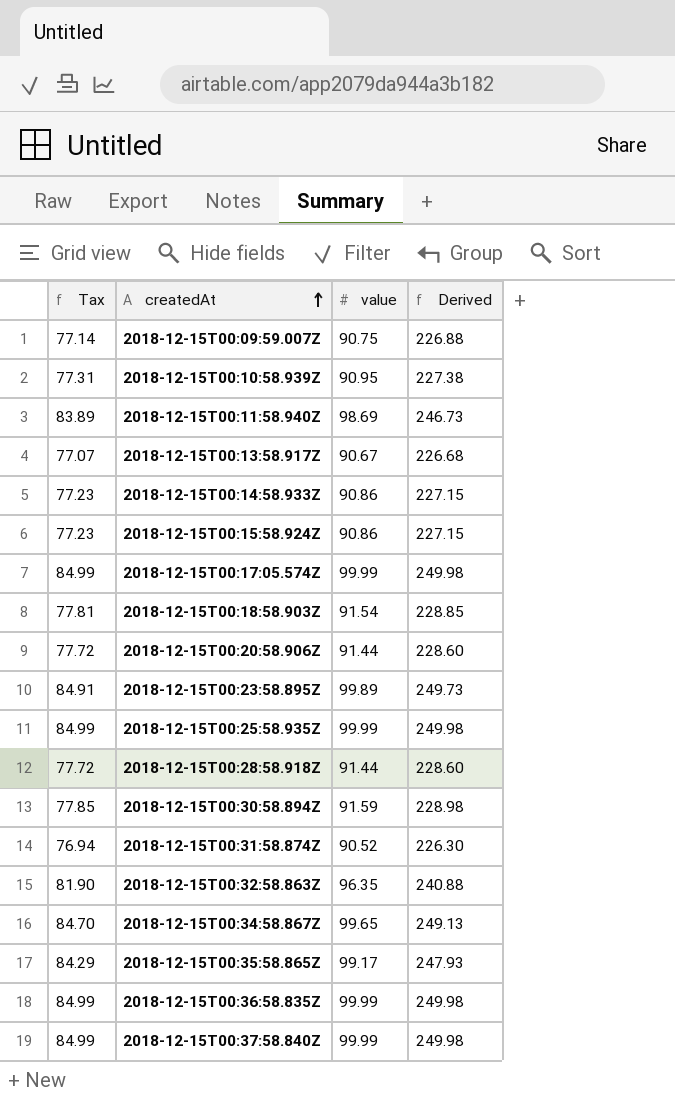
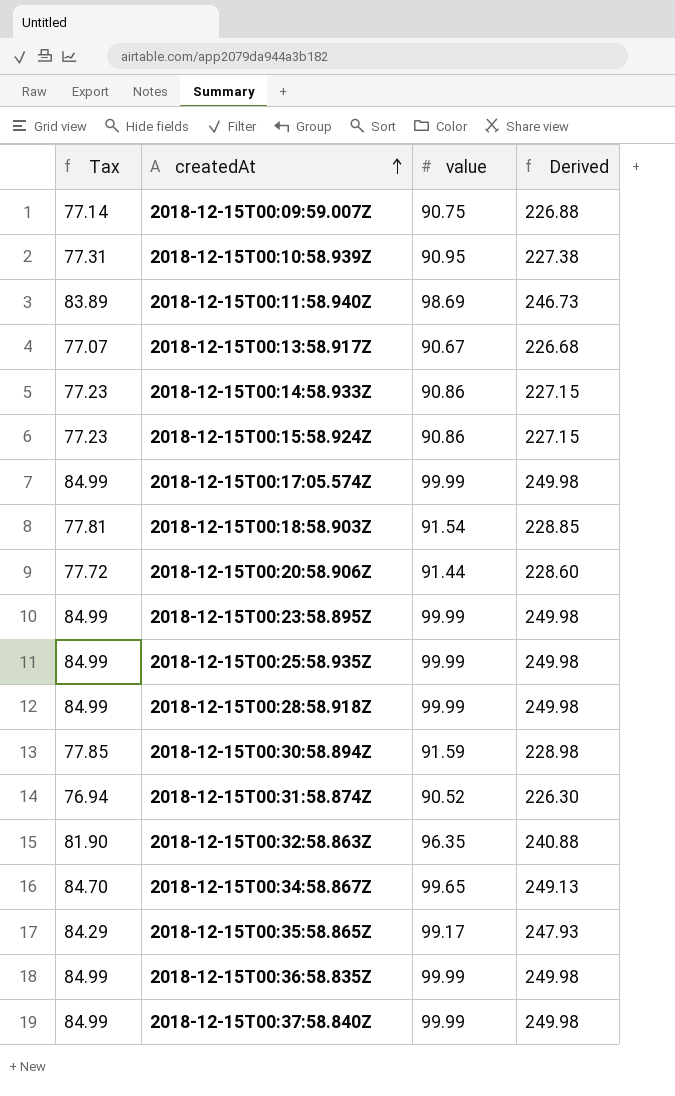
2018-12-15T00:23:58.895Z | Tax: 84.91 -> 84.99
2018-12-15T00:23:58.895Z | value: 99.89 -> 99.99
2018-12-15T00:23:58.895Z | Derived: 249.73 -> 249.98
2018-12-15T00:28:58.918Z | Tax: 77.72 -> 84.99
2018-12-15T00:28:58.918Z | value: 91.44 -> 99.99
2018-12-15T00:28:58.918Z | Derived: 228.60 -> 249.98

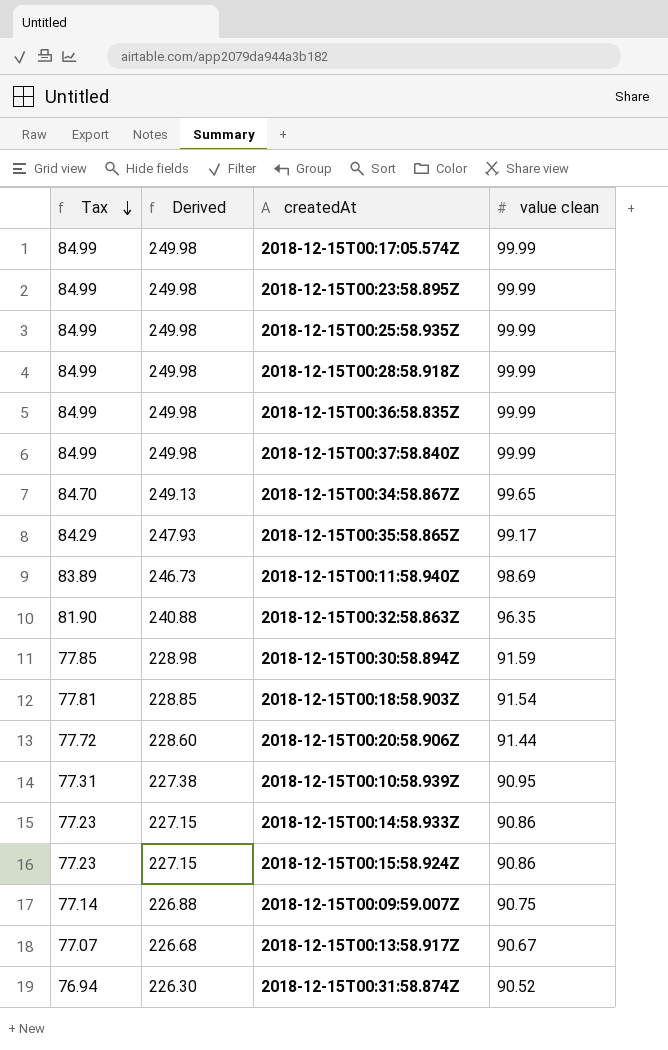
row order: createdAt ascending -> Tax descending
column Derived | position: 4 -> 2
column name: value -> value clean

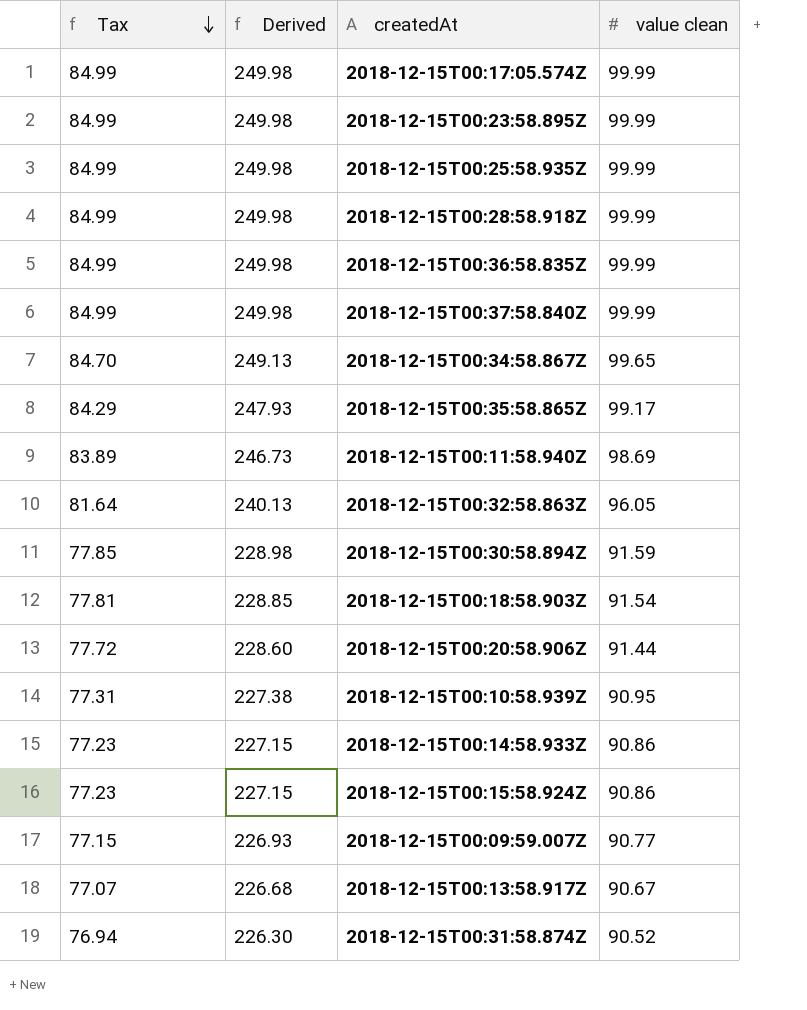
2018-12-15T00:32:58.863Z | Tax: 81.90 -> 81.64
2018-12-15T00:32:58.863Z | Derived: 240.88 -> 240.13
2018-12-15T00:32:58.863Z | value clean: 96.35 -> 96.05
2018-12-15T00:09:59.007Z | Tax: 77.14 -> 77.15
2018-12-15T00:09:59.007Z | Derived: 226.88 -> 226.93
2018-12-15T00:09:59.007Z | value clean: 90.75 -> 90.77

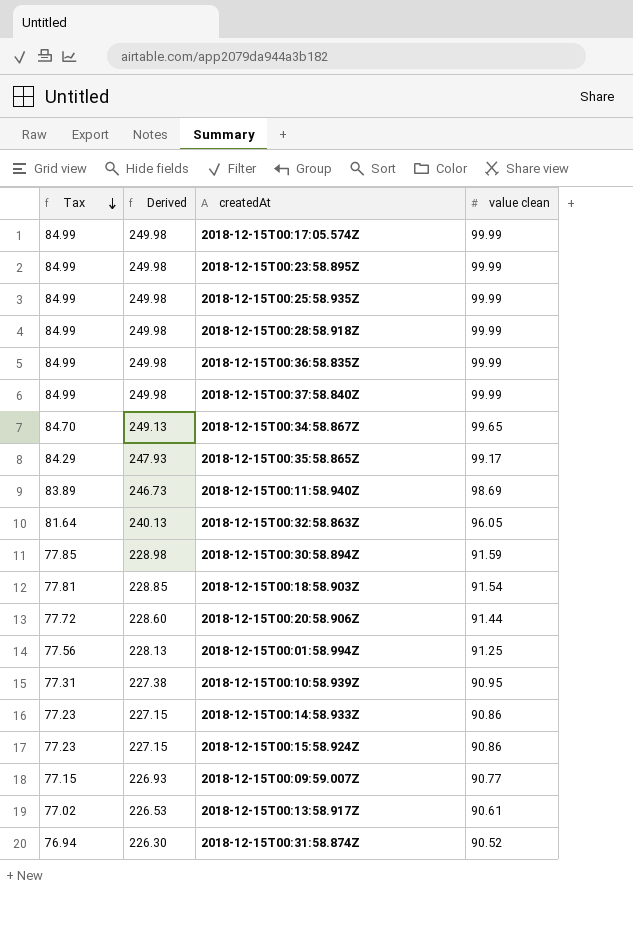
row 2018-12-15T00:01:58.994Z: none -> 77.56 | 228.13 | 91.25
2018-12-15T00:13:58.917Z | Tax: 77.07 -> 77.02
2018-12-15T00:13:58.917Z | Derived: 226.68 -> 226.53
2018-12-15T00:13:58.917Z | value clean: 90.67 -> 90.61

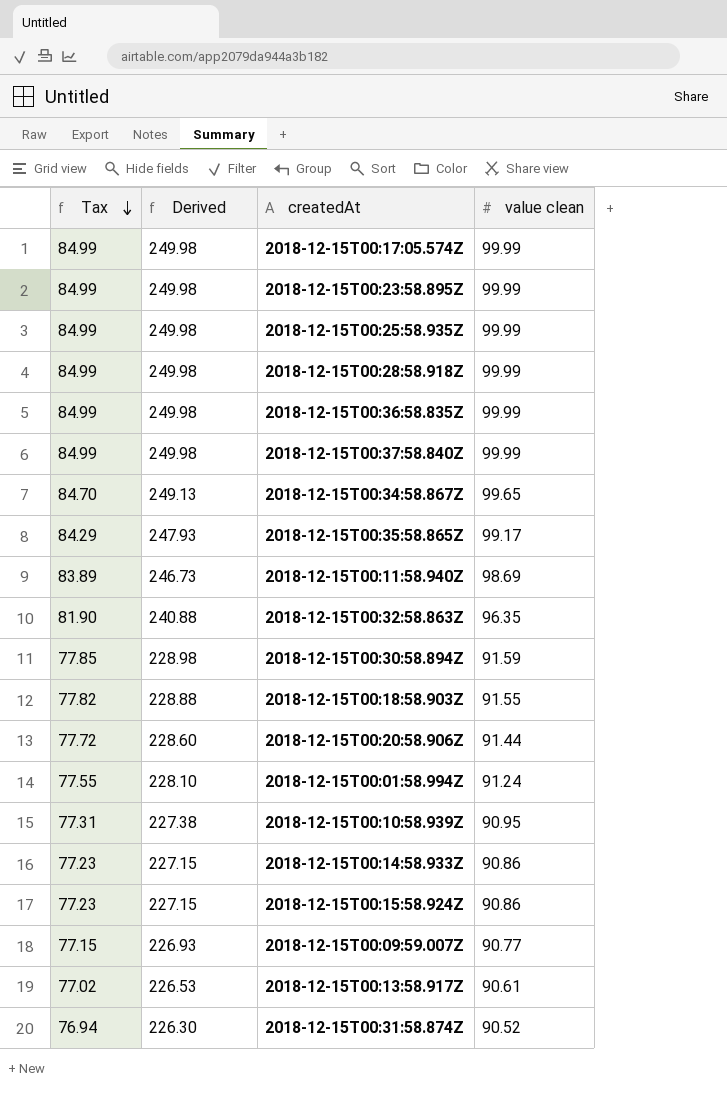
2018-12-15T00:32:58.863Z | Tax: 81.64 -> 81.90
2018-12-15T00:32:58.863Z | Derived: 240.13 -> 240.88
2018-12-15T00:32:58.863Z | value clean: 96.05 -> 96.35
2018-12-15T00:18:58.903Z | Tax: 77.81 -> 77.82
2018-12-15T00:18:58.903Z | Derived: 228.85 -> 228.88
2018-12-15T00:18:58.903Z | value clean: 91.54 -> 91.55
2018-12-15T00:01:58.994Z | Tax: 77.56 -> 77.55
2018-12-15T00:01:58.994Z | Derived: 228.13 -> 228.10
2018-12-15T00:01:58.994Z | value clean: 91.25 -> 91.24

